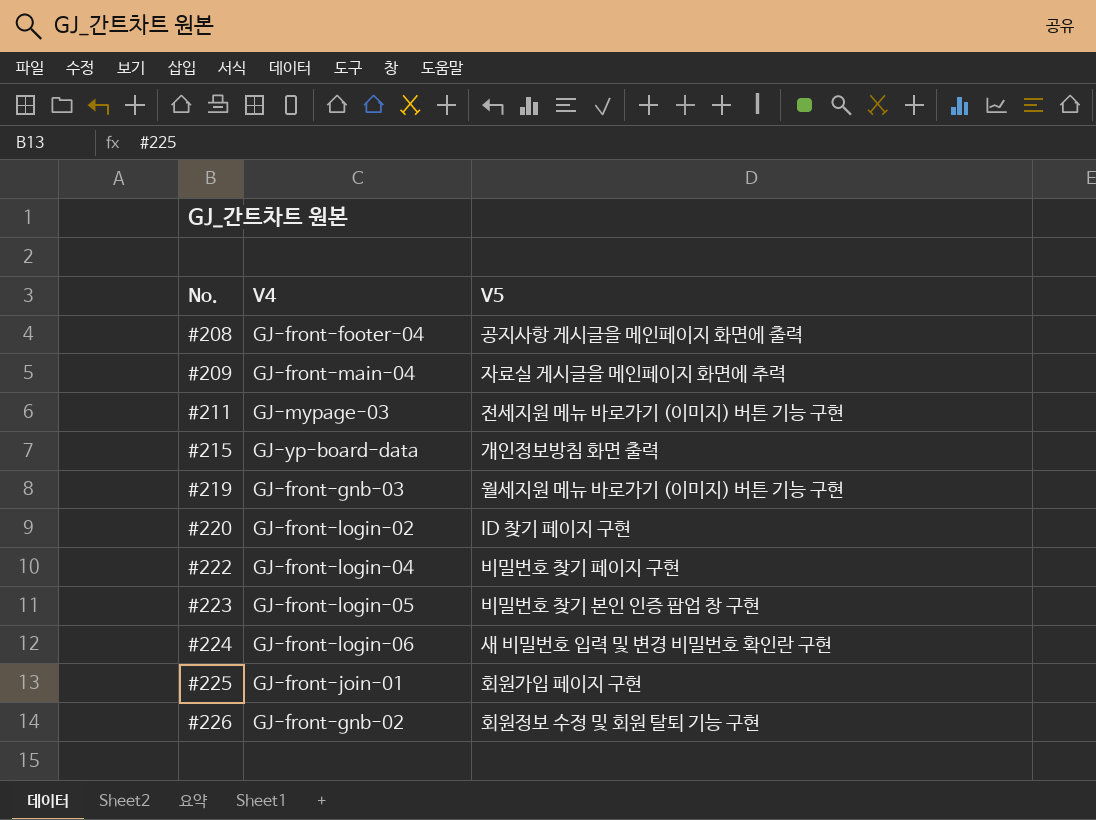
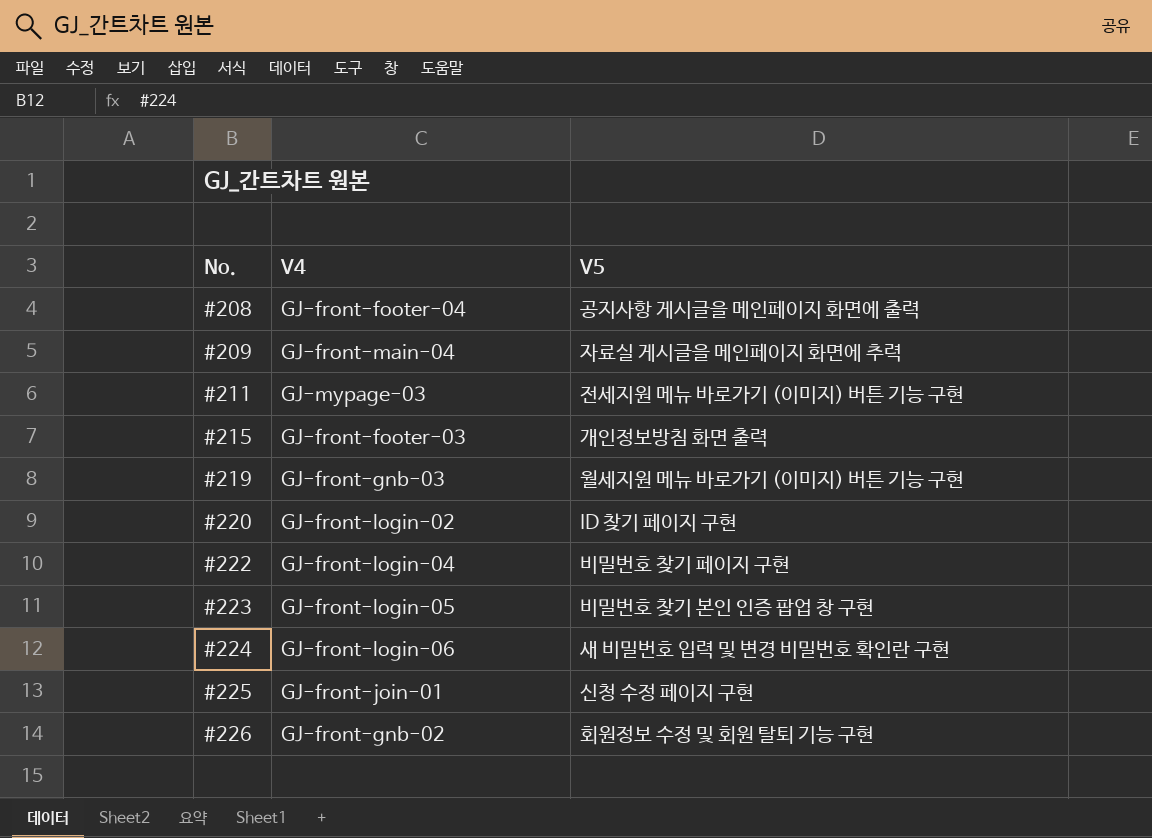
#215 | V4: GJ-yp-board-data -> GJ-front-footer-03
#225 | V5: 회원가입 페이지 구현 -> 신청 수정 페이지 구현

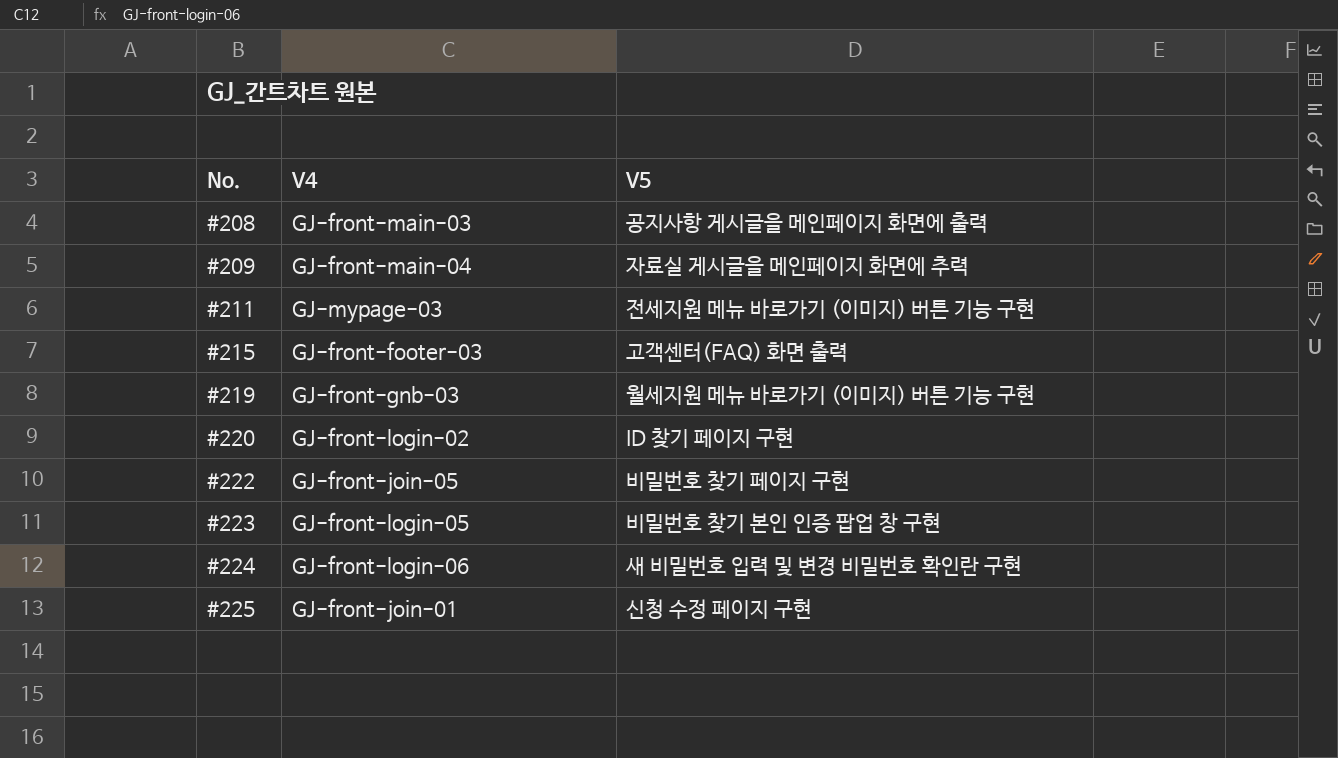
row #226: GJ-front-gnb-02 | 회원정보 수정 및 회원 탈퇴 기능 구현 -> none
#208 | V4: GJ-front-footer-04 -> GJ-front-main-03
#215 | V5: 개인정보방침 화면 출력 -> 고객센터(FAQ) 화면 출력
#222 | V4: GJ-front-login-04 -> GJ-front-join-05

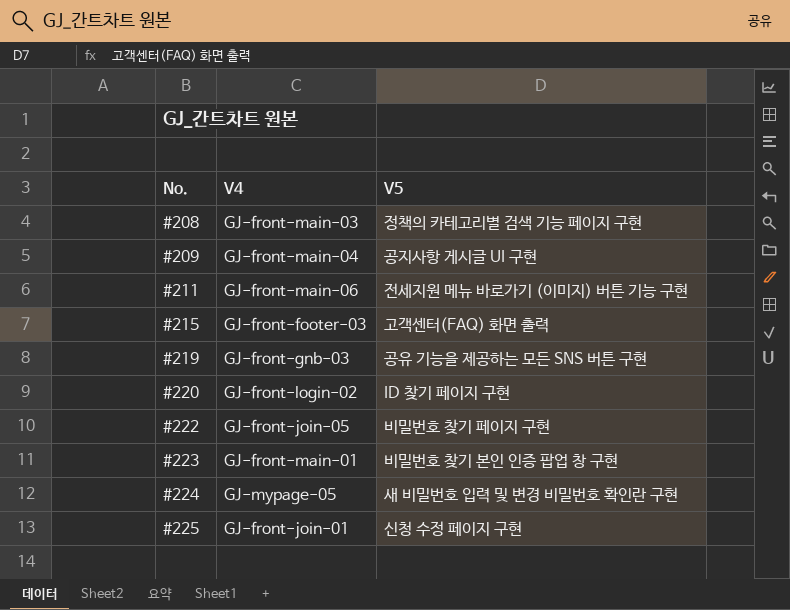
#208 | V5: 공지사항 게시글을 메인페이지 화면에 출력 -> 정책의 카테고리별 검색 기능 페이지 구현
#209 | V5: 자료실 게시글을 메인페이지 화면에 추력 -> 공지사항 게시글 UI 구현
#211 | V4: GJ-mypage-03 -> GJ-front-main-06
#219 | V5: 월세지원 메뉴 바로가기 (이미지) 버튼 기능 구현 -> 공유 기능을 제공하는 모든 SNS 버튼 구현
#223 | V4: GJ-front-login-05 -> GJ-front-main-01
#224 | V4: GJ-front-login-06 -> GJ-mypage-05

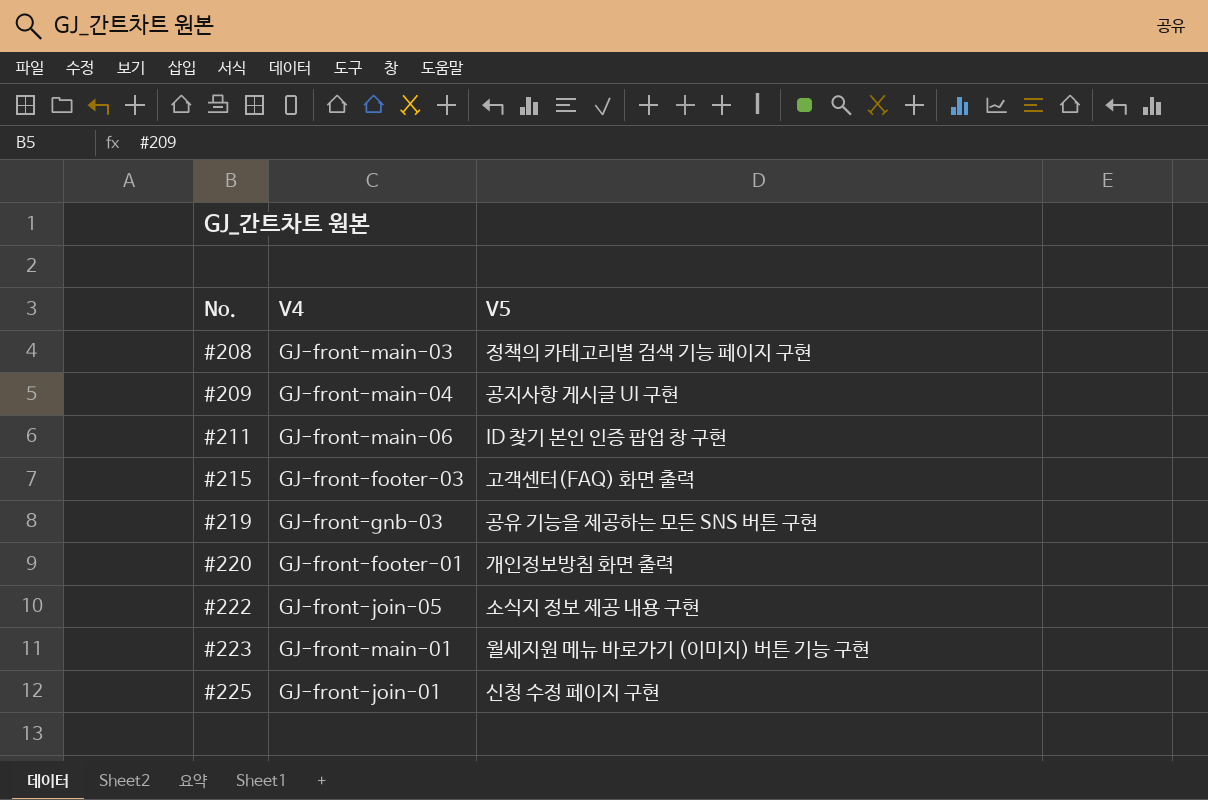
row #224: GJ-mypage-05 | 새 비밀번호 입력 및 변경 비밀번호 확인란 구현 -> none
#211 | V5: 전세지원 메뉴 바로가기 (이미지) 버튼 기능 구현 -> ID 찾기 본인 인증 팝업 창 구현
#220 | V4: GJ-front-login-02 -> GJ-front-footer-01
#220 | V5: ID 찾기 페이지 구현 -> 개인정보방침 화면 출력
#222 | V5: 비밀번호 찾기 페이지 구현 -> 소식지 정보 제공 내용 구현
#223 | V5: 비밀번호 찾기 본인 인증 팝업 창 구현 -> 월세지원 메뉴 바로가기 (이미지) 버튼 기능 구현

